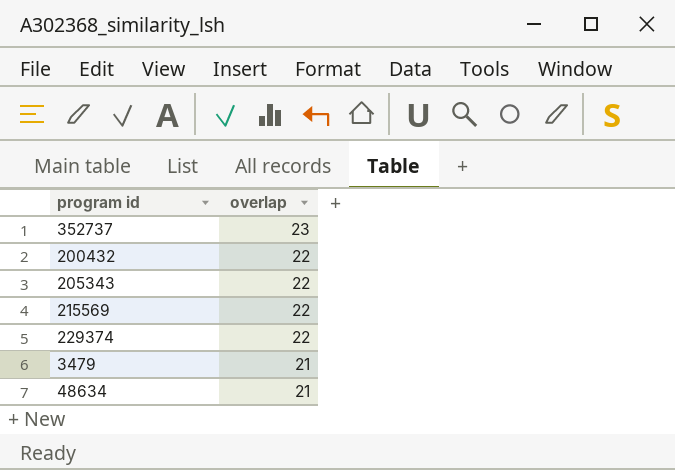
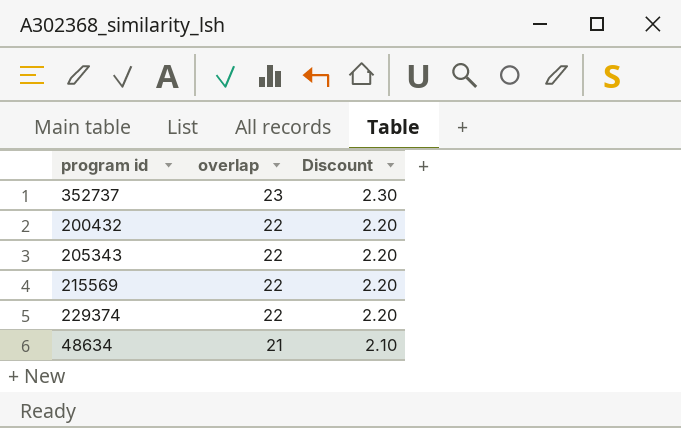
column Discount | formula: none -> [overlap] * 0.1
row 3479: 21 -> none

